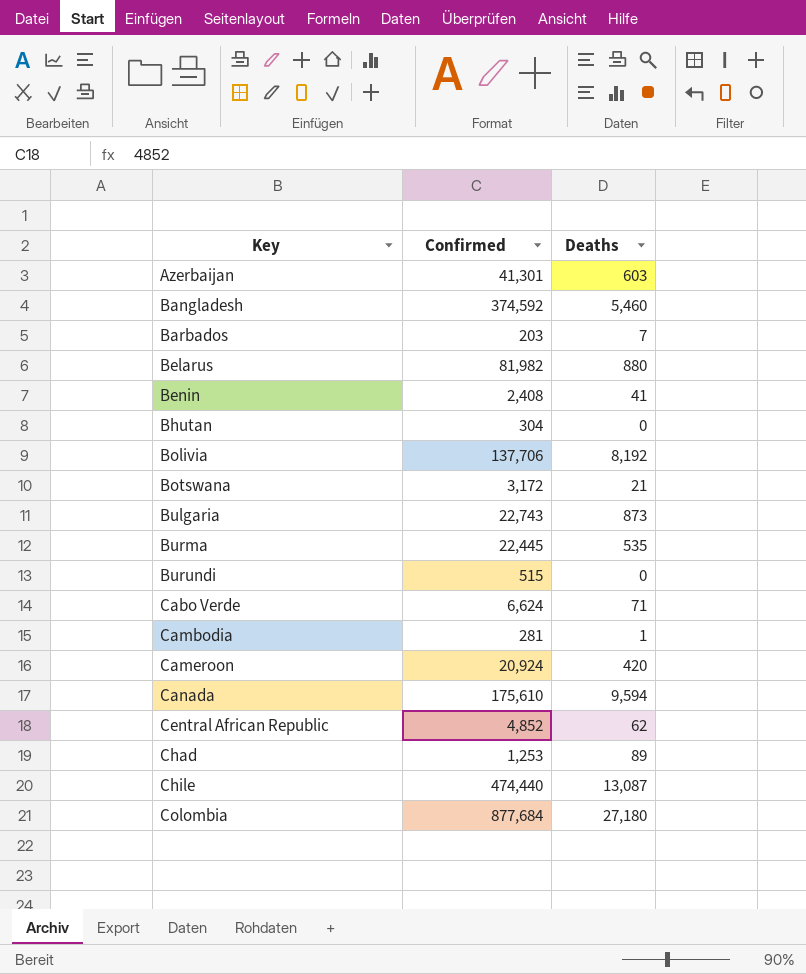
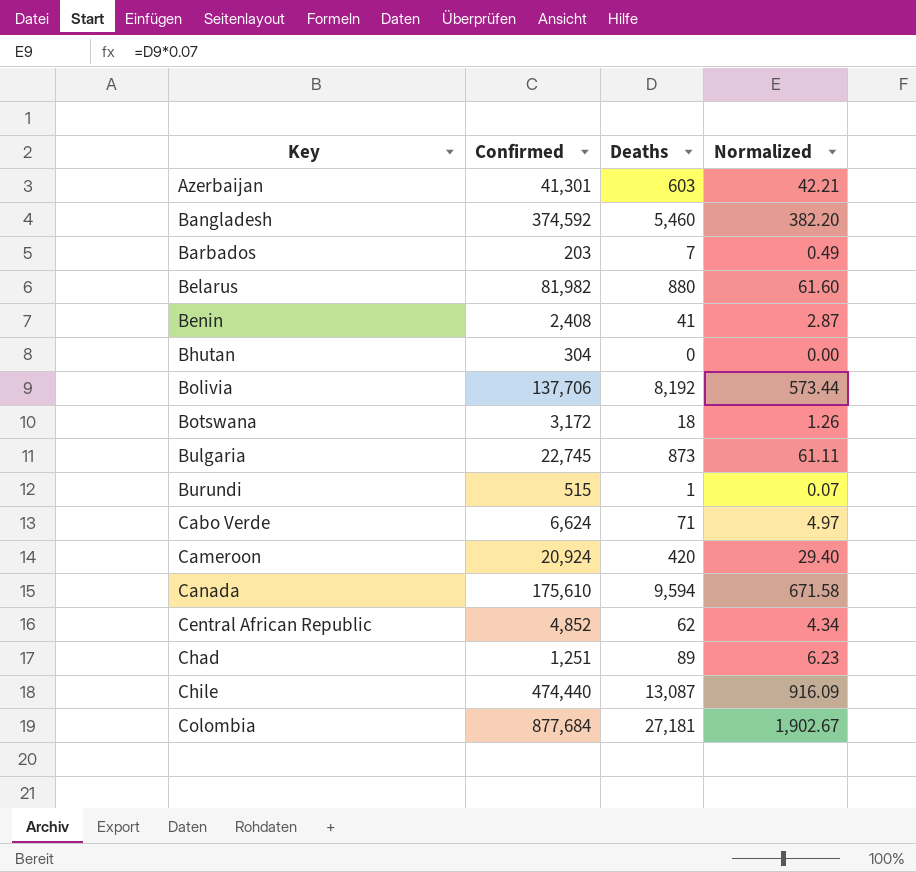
column Normalized | formula: none -> [Deaths] * 0.07
row Burma: 22,445 | 535 -> none
row Cambodia: 281 | 1 -> none
Botswana | Deaths: 21 -> 18
Bulgaria | Confirmed: 22,743 -> 22,745
Burundi | Deaths: 0 -> 1
Chad | Confirmed: 1,253 -> 1,251
Colombia | Deaths: 27,180 -> 27,181

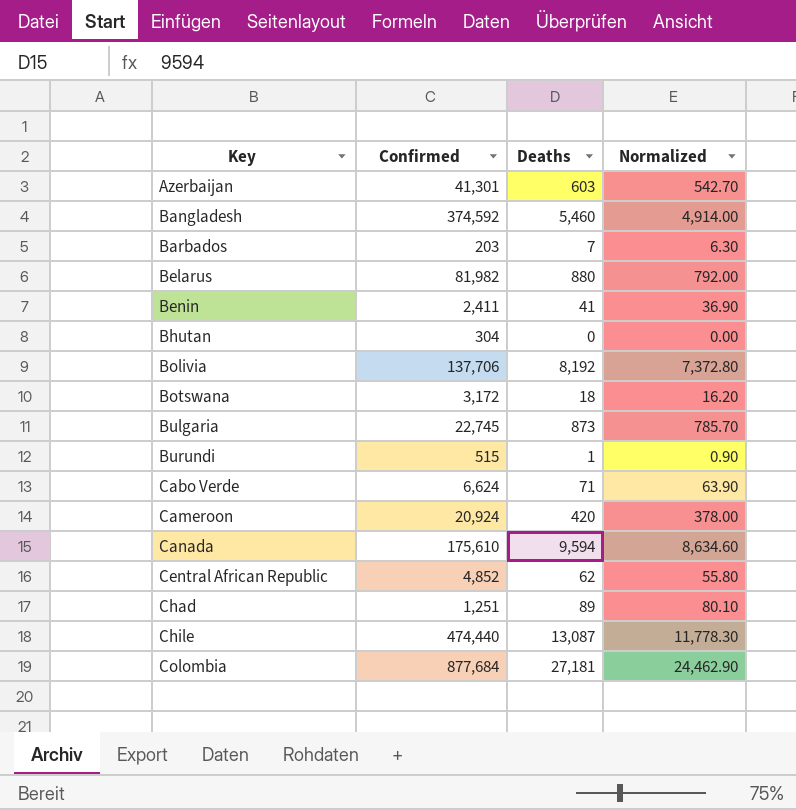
column Normalized | formula: [Deaths] * 0.07 -> [Deaths] * 0.9
Benin | Confirmed: 2,408 -> 2,411

